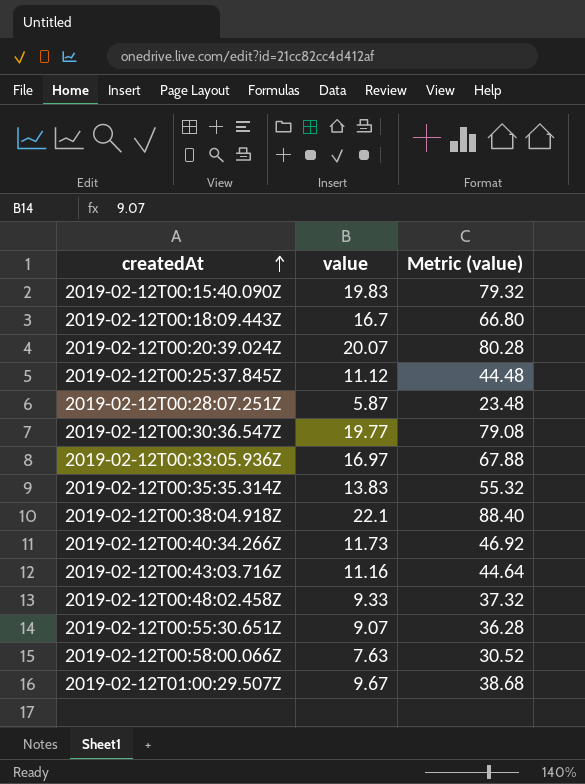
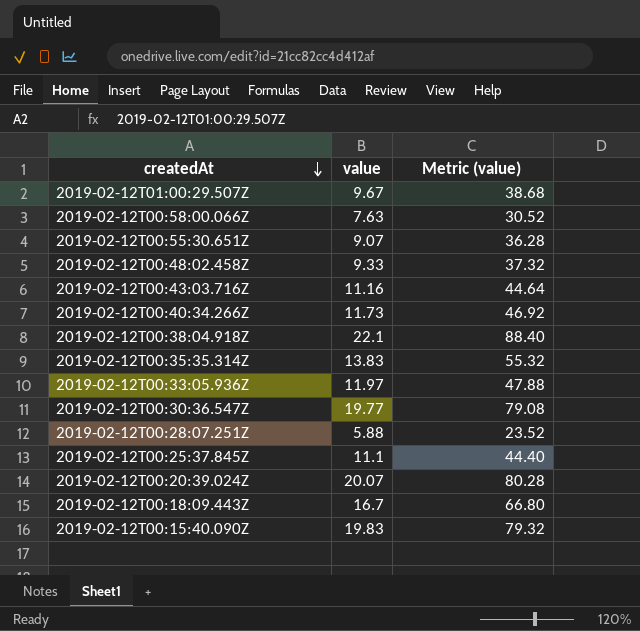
row order: createdAt ascending -> createdAt descending
2019-02-12T00:33:05.936Z | value: 16.97 -> 11.97
2019-02-12T00:33:05.936Z | Metric (value): 67.88 -> 47.88
2019-02-12T00:28:07.251Z | value: 5.87 -> 5.88
2019-02-12T00:28:07.251Z | Metric (value): 23.48 -> 23.52
2019-02-12T00:25:37.845Z | value: 11.12 -> 11.1
2019-02-12T00:25:37.845Z | Metric (value): 44.48 -> 44.40

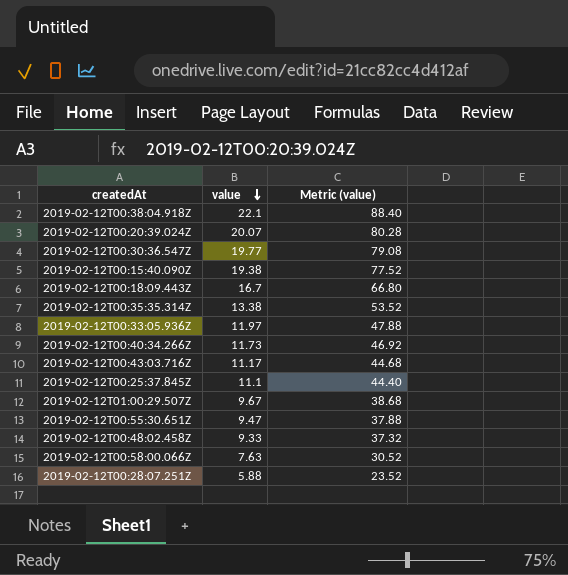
row order: createdAt descending -> value descending
2019-02-12T00:15:40.090Z | value: 19.83 -> 19.38
2019-02-12T00:15:40.090Z | Metric (value): 79.32 -> 77.52
2019-02-12T00:35:35.314Z | value: 13.83 -> 13.38
2019-02-12T00:35:35.314Z | Metric (value): 55.32 -> 53.52
2019-02-12T00:43:03.716Z | value: 11.16 -> 11.17
2019-02-12T00:43:03.716Z | Metric (value): 44.64 -> 44.68
2019-02-12T00:55:30.651Z | value: 9.07 -> 9.47
2019-02-12T00:55:30.651Z | Metric (value): 36.28 -> 37.88

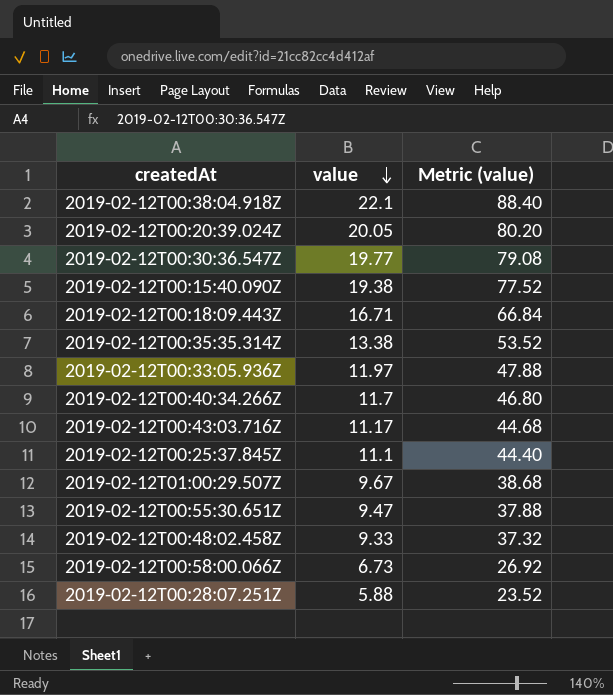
2019-02-12T00:20:39.024Z | value: 20.07 -> 20.05
2019-02-12T00:20:39.024Z | Metric (value): 80.28 -> 80.20
2019-02-12T00:18:09.443Z | value: 16.7 -> 16.71
2019-02-12T00:18:09.443Z | Metric (value): 66.80 -> 66.84
2019-02-12T00:40:34.266Z | value: 11.73 -> 11.7
2019-02-12T00:40:34.266Z | Metric (value): 46.92 -> 46.80
2019-02-12T00:58:00.066Z | value: 7.63 -> 6.73
2019-02-12T00:58:00.066Z | Metric (value): 30.52 -> 26.92

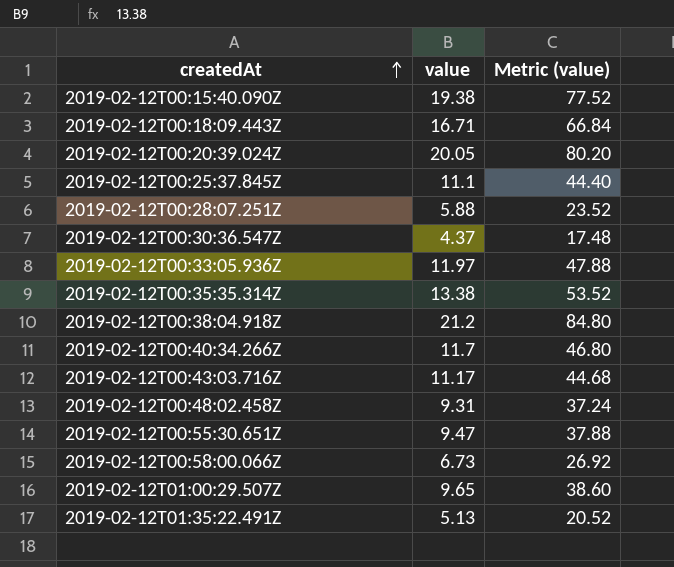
row order: value descending -> createdAt ascending
2019-02-12T00:30:36.547Z | value: 19.77 -> 4.37
2019-02-12T00:30:36.547Z | Metric (value): 79.08 -> 17.48
2019-02-12T00:38:04.918Z | value: 22.1 -> 21.2
2019-02-12T00:38:04.918Z | Metric (value): 88.40 -> 84.80
2019-02-12T00:48:02.458Z | value: 9.33 -> 9.31
2019-02-12T00:48:02.458Z | Metric (value): 37.32 -> 37.24
2019-02-12T01:00:29.507Z | value: 9.67 -> 9.65
2019-02-12T01:00:29.507Z | Metric (value): 38.68 -> 38.60
row 2019-02-12T01:35:22.491Z: none -> 5.13 | 20.52

